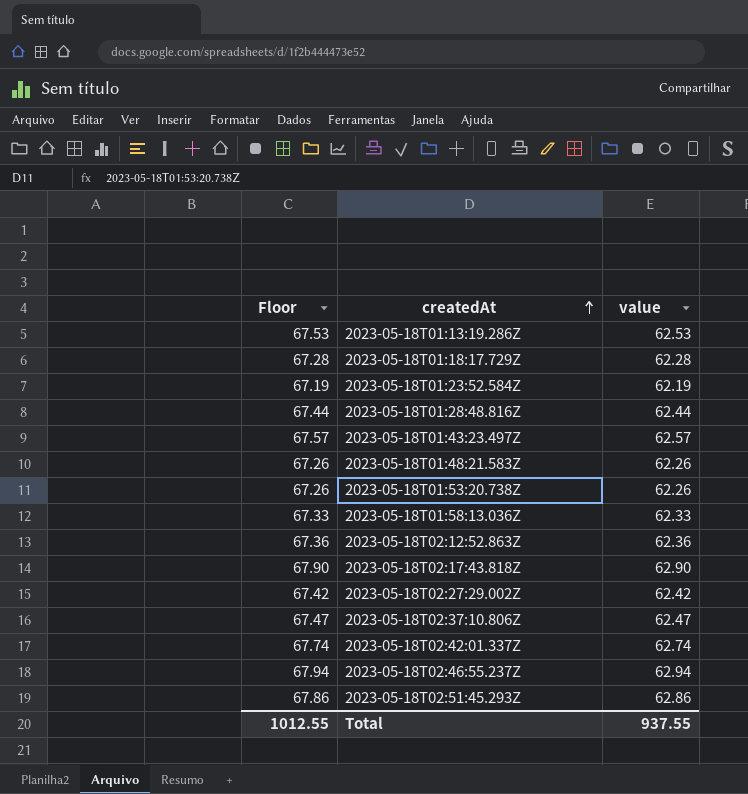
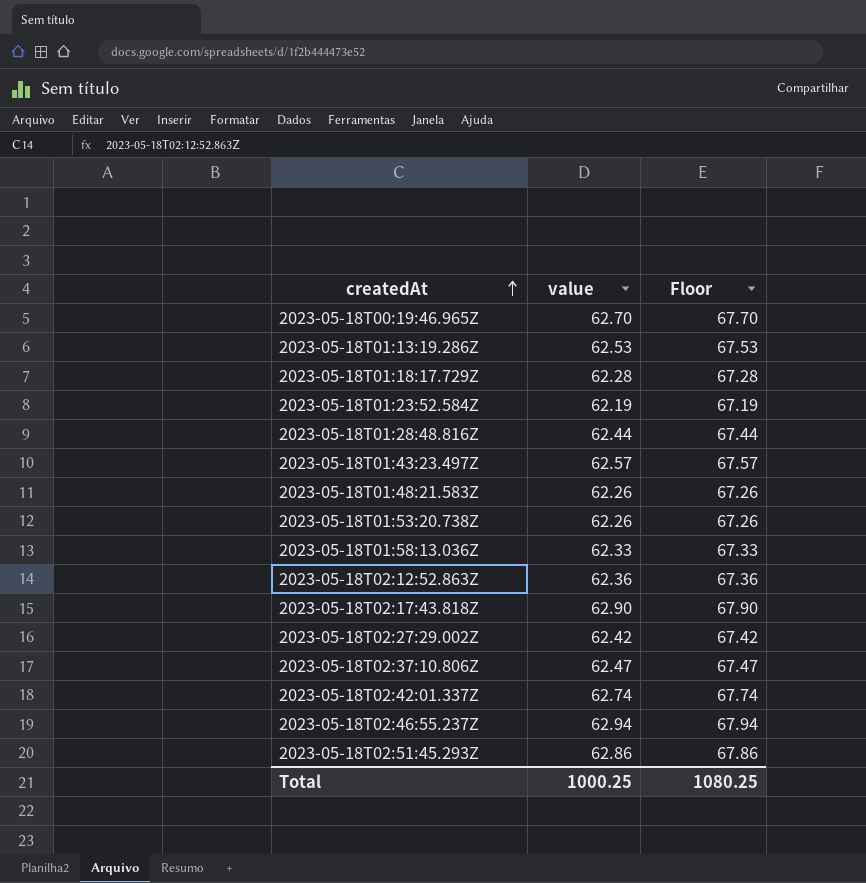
column Floor | position: 1 -> 3
row 2023-05-18T00:19:46.965Z: none -> 62.70 | 67.70
Total | value: 937.55 -> 1000.25
Total | Floor: 1012.55 -> 1080.25

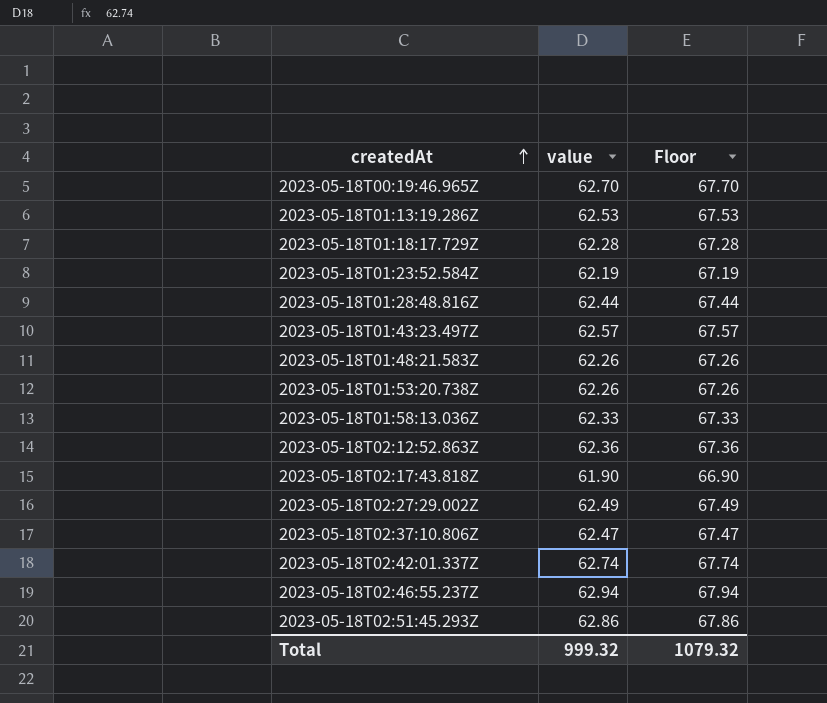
2023-05-18T02:17:43.818Z | value: 62.90 -> 61.90
2023-05-18T02:17:43.818Z | Floor: 67.90 -> 66.90
2023-05-18T02:27:29.002Z | value: 62.42 -> 62.49
2023-05-18T02:27:29.002Z | Floor: 67.42 -> 67.49
Total | value: 1000.25 -> 999.32
Total | Floor: 1080.25 -> 1079.32

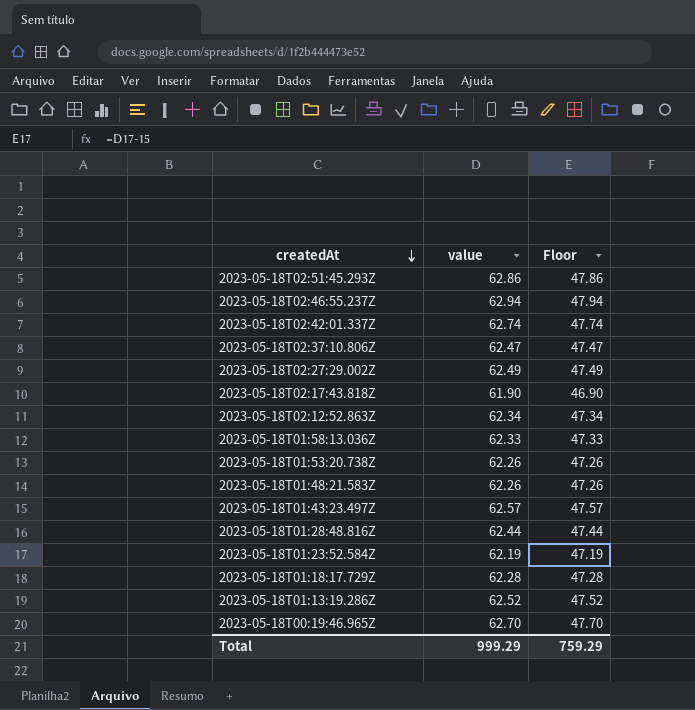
row order: createdAt ascending -> createdAt descending
column Floor | formula: [value] + 5 -> [value] - 15
2023-05-18T02:12:52.863Z | value: 62.36 -> 62.34
2023-05-18T01:13:19.286Z | value: 62.53 -> 62.52
Total | value: 999.32 -> 999.29
Total | Floor: 1079.32 -> 759.29

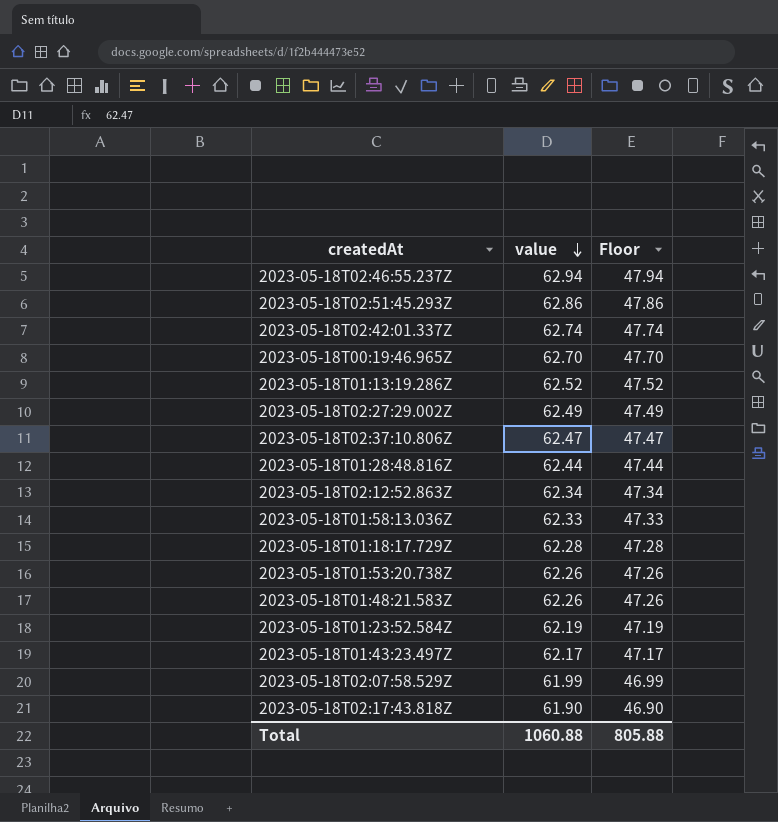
row order: createdAt descending -> value descending
2023-05-18T01:43:23.497Z | value: 62.57 -> 62.17
2023-05-18T01:43:23.497Z | Floor: 47.57 -> 47.17
row 2023-05-18T02:07:58.529Z: none -> 61.99 | 46.99
Total | value: 999.29 -> 1060.88
Total | Floor: 759.29 -> 805.88

